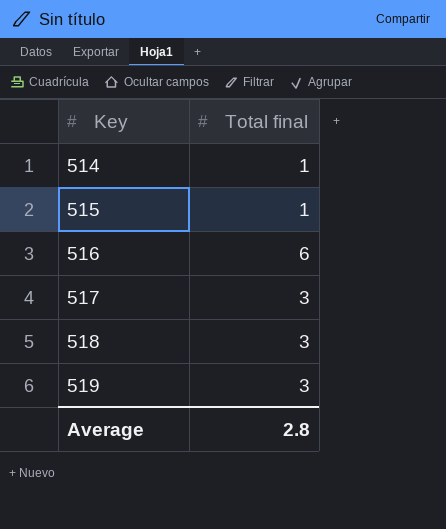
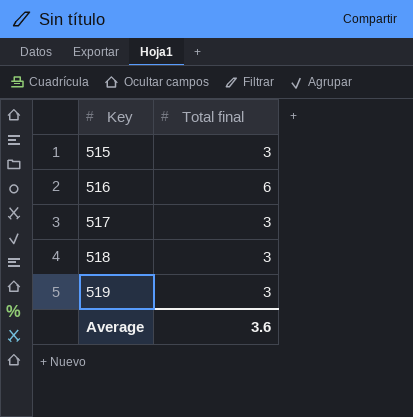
row 514: 1 -> none
515 | Total final: 1 -> 3
Average | Total final: 2.8 -> 3.6

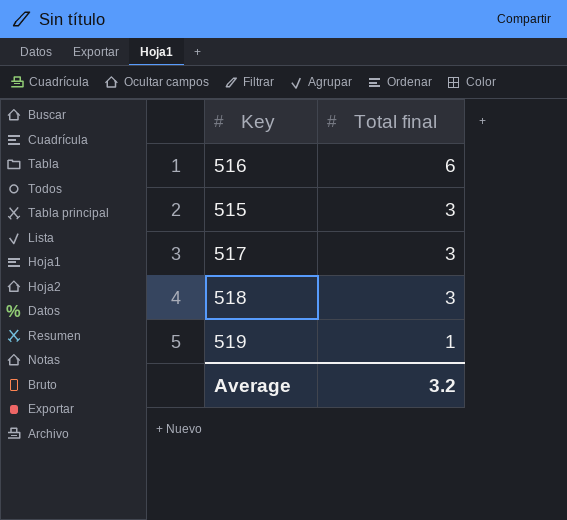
row order: Key ascending -> Total final descending
519 | Total final: 3 -> 1
Average | Total final: 3.6 -> 3.2

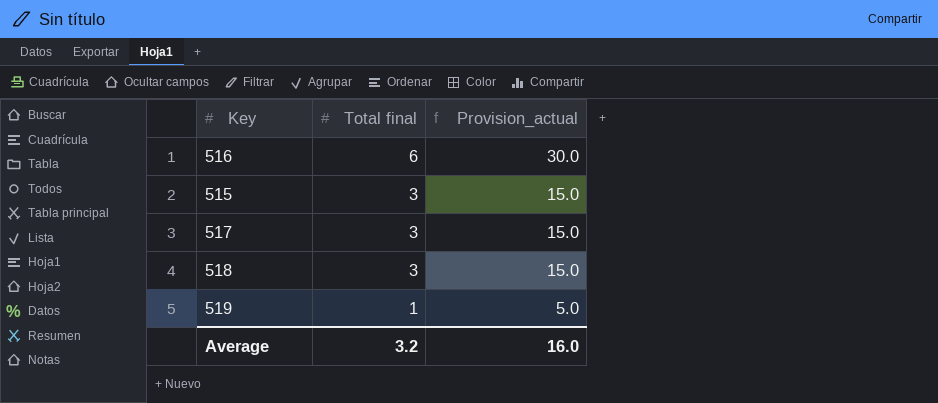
column Provision_actual | formula: none -> [Total final] * 5

